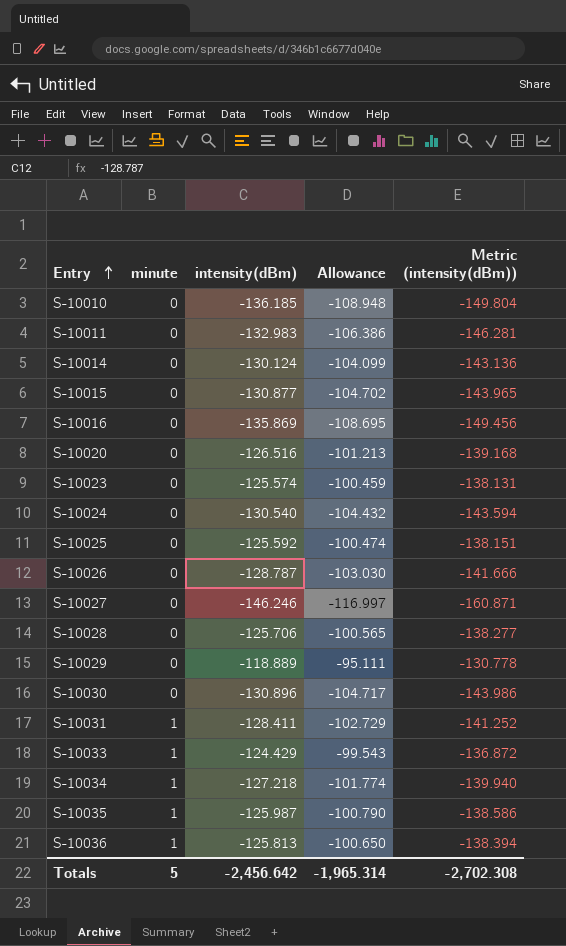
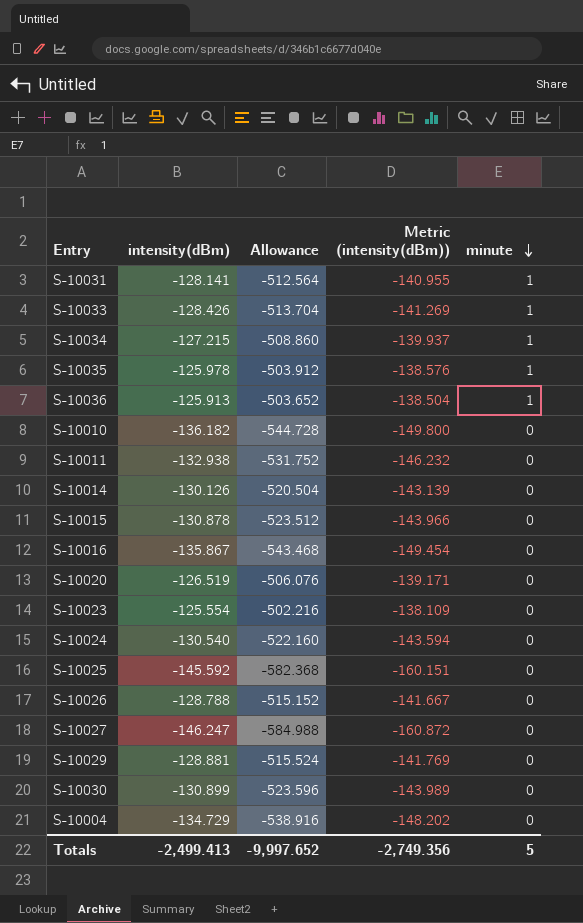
row order: Entry ascending -> minute descending
column Allowance | formula: [intensity(dBm)] * 0.8 -> [intensity(dBm)] * 4
column minute | position: 2 -> 5
row S-10028: 0 | -125.706 | -100.565 | -138.277 -> none
S-10031 | intensity(dBm): -128.411 -> -128.141
S-10031 | Metric (intensity(dBm)): -141.252 -> -140.955
S-10033 | intensity(dBm): -124.429 -> -128.426
S-10033 | Metric (intensity(dBm)): -136.872 -> -141.269
S-10034 | intensity(dBm): -127.218 -> -127.215
S-10034 | Metric (intensity(dBm)): -139.940 -> -139.937
S-10035 | intensity(dBm): -125.987 -> -125.978
S-10035 | Metric (intensity(dBm)): -138.586 -> -138.576
S-10036 | intensity(dBm): -125.813 -> -125.913
S-10036 | Metric (intensity(dBm)): -138.394 -> -138.504
S-10010 | intensity(dBm): -136.185 -> -136.182
S-10010 | Metric (intensity(dBm)): -149.804 -> -149.800
S-10011 | intensity(dBm): -132.983 -> -132.938
S-10011 | Metric (intensity(dBm)): -146.281 -> -146.232
S-10014 | intensity(dBm): -130.124 -> -130.126
S-10014 | Metric (intensity(dBm)): -143.136 -> -143.139
S-10015 | intensity(dBm): -130.877 -> -130.878
S-10015 | Metric (intensity(dBm)): -143.965 -> -143.966
S-10016 | intensity(dBm): -135.869 -> -135.867
S-10016 | Metric (intensity(dBm)): -149.456 -> -149.454
S-10020 | intensity(dBm): -126.516 -> -126.519
S-10020 | Metric (intensity(dBm)): -139.168 -> -139.171
S-10023 | intensity(dBm): -125.574 -> -125.554
S-10023 | Metric (intensity(dBm)): -138.131 -> -138.109
S-10025 | intensity(dBm): -125.592 -> -145.592
S-10025 | Metric (intensity(dBm)): -138.151 -> -160.151
S-10026 | intensity(dBm): -128.787 -> -128.788
S-10026 | Metric (intensity(dBm)): -141.666 -> -141.667
S-10027 | intensity(dBm): -146.246 -> -146.247
S-10027 | Metric (intensity(dBm)): -160.871 -> -160.872
S-10029 | intensity(dBm): -118.889 -> -128.881
S-10029 | Metric (intensity(dBm)): -130.778 -> -141.769
S-10030 | intensity(dBm): -130.896 -> -130.899
S-10030 | Metric (intensity(dBm)): -143.986 -> -143.989
row S-10004: none -> -134.729 | -538.916 | -148.202 | 0
Totals | intensity(dBm): -2,456.642 -> -2,499.413
Totals | Allowance: -1,965.314 -> -9,997.652
Totals | Metric (intensity(dBm)): -2,702.308 -> -2,749.356

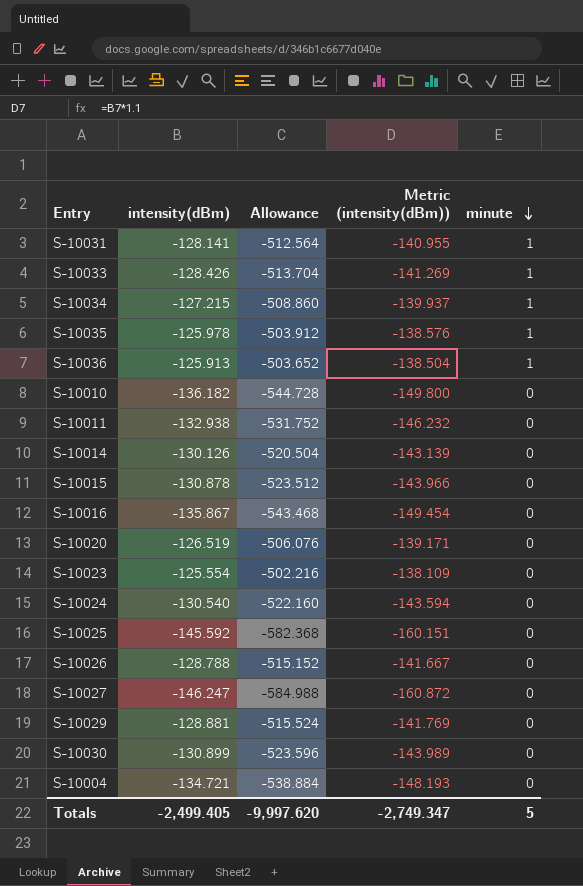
S-10004 | intensity(dBm): -134.729 -> -134.721
S-10004 | Allowance: -538.916 -> -538.884
S-10004 | Metric (intensity(dBm)): -148.202 -> -148.193
Totals | intensity(dBm): -2,499.413 -> -2,499.405
Totals | Allowance: -9,997.652 -> -9,997.620
Totals | Metric (intensity(dBm)): -2,749.356 -> -2,749.347

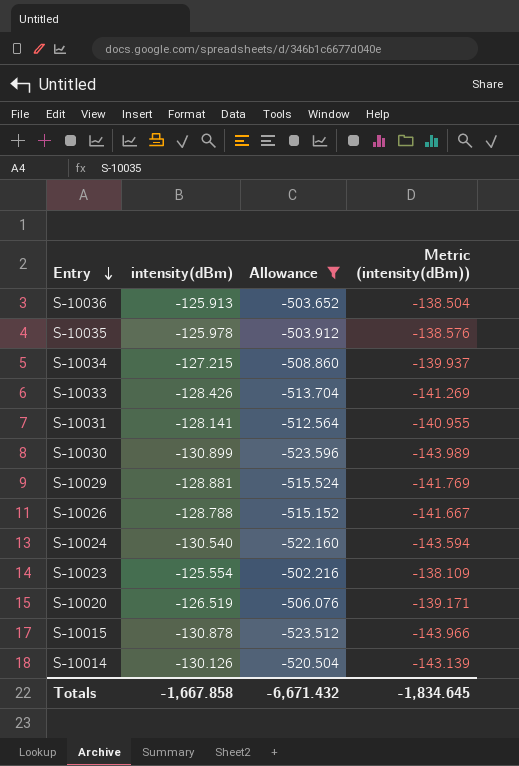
filter: none -> Allowance >= -523.596
row order: minute descending -> Entry descending
column minute | position: 5 -> none
Totals | intensity(dBm): -2,499.405 -> -1,667.858
Totals | Allowance: -9,997.620 -> -6,671.432
Totals | Metric (intensity(dBm)): -2,749.347 -> -1,834.645

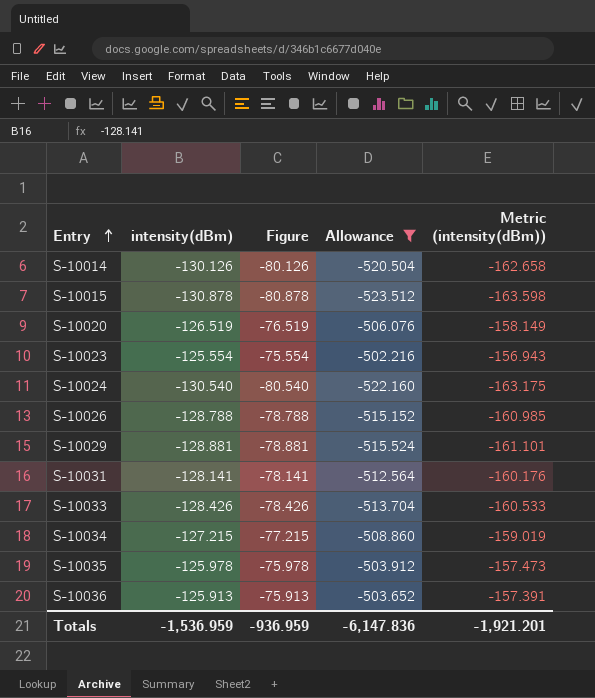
row order: Entry descending -> Entry ascending
column Figure | formula: none -> [intensity(dBm)] + 50
column Metric (intensity(dBm)) | formula: [intensity(dBm)] * 1.1 -> [intensity(dBm)] * 1.25
row S-10030: -130.899 | -523.596 | -143.989 -> none
Totals | intensity(dBm): -1,667.858 -> -1,536.959
Totals | Allowance: -6,671.432 -> -6,147.836
Totals | Metric (intensity(dBm)): -1,834.645 -> -1,921.201

